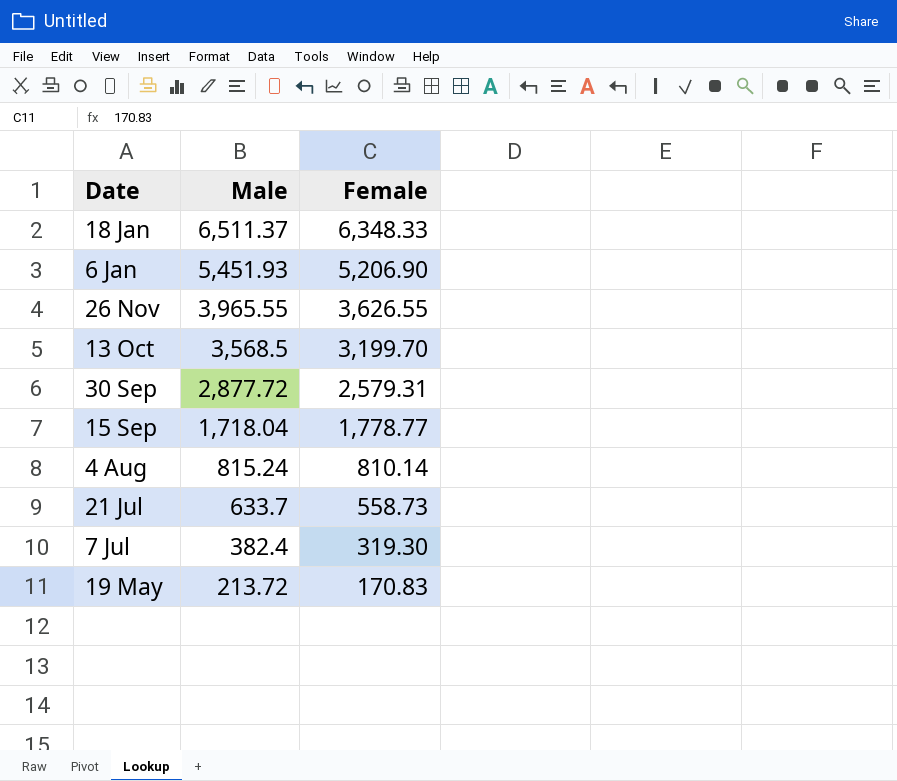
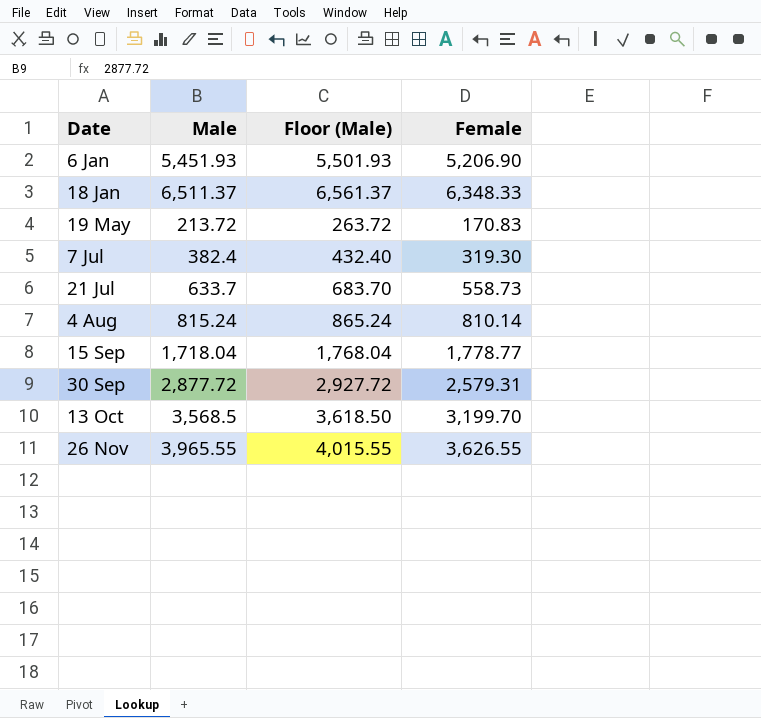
row order: Male descending -> Date ascending
column Floor (Male) | formula: none -> [Male] + 50

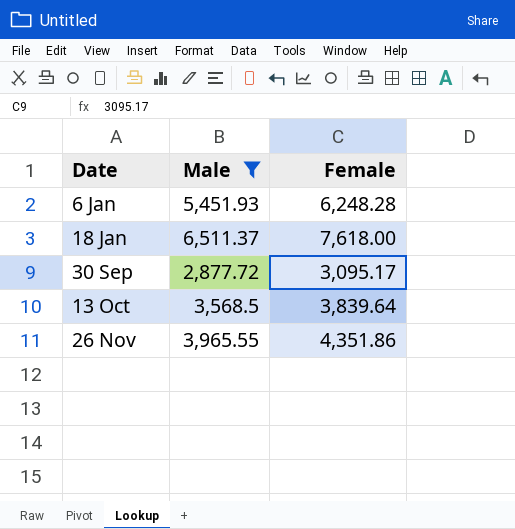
filter: none -> Male >= 2,877.72
column Floor (Male) | formula: [Male] + 50 -> none
6 Jan | Female: 5,206.90 -> 6,248.28
18 Jan | Female: 6,348.33 -> 7,618.00
30 Sep | Female: 2,579.31 -> 3,095.17
13 Oct | Female: 3,199.70 -> 3,839.64
26 Nov | Female: 3,626.55 -> 4,351.86

